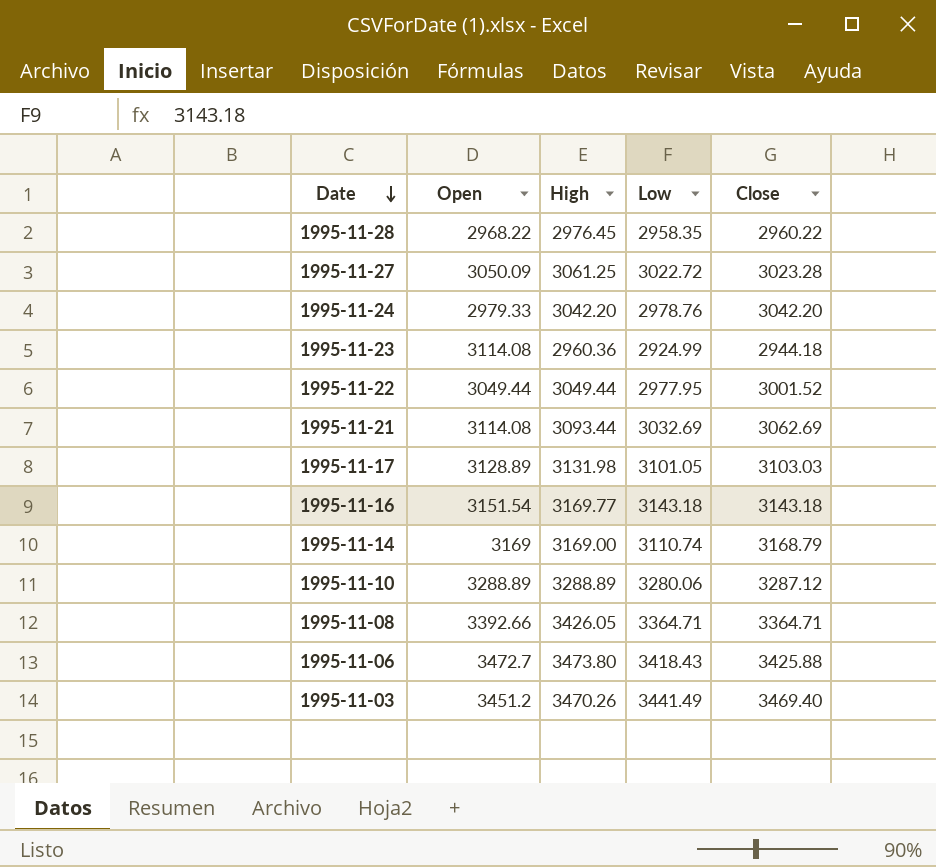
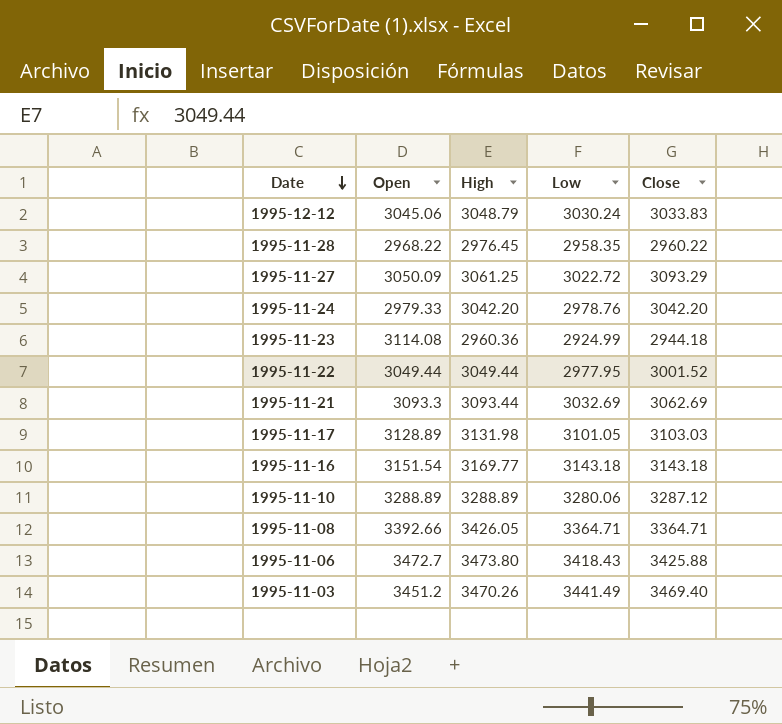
row 1995-11-14: 3169 | 3169.00 | 3110.74 | 3168.79 -> none
row 1995-12-12: none -> 3045.06 | 3048.79 | 3030.24 | 3033.83
1995-11-27 | Close: 3023.28 -> 3093.29
1995-11-21 | Open: 3114.08 -> 3093.3

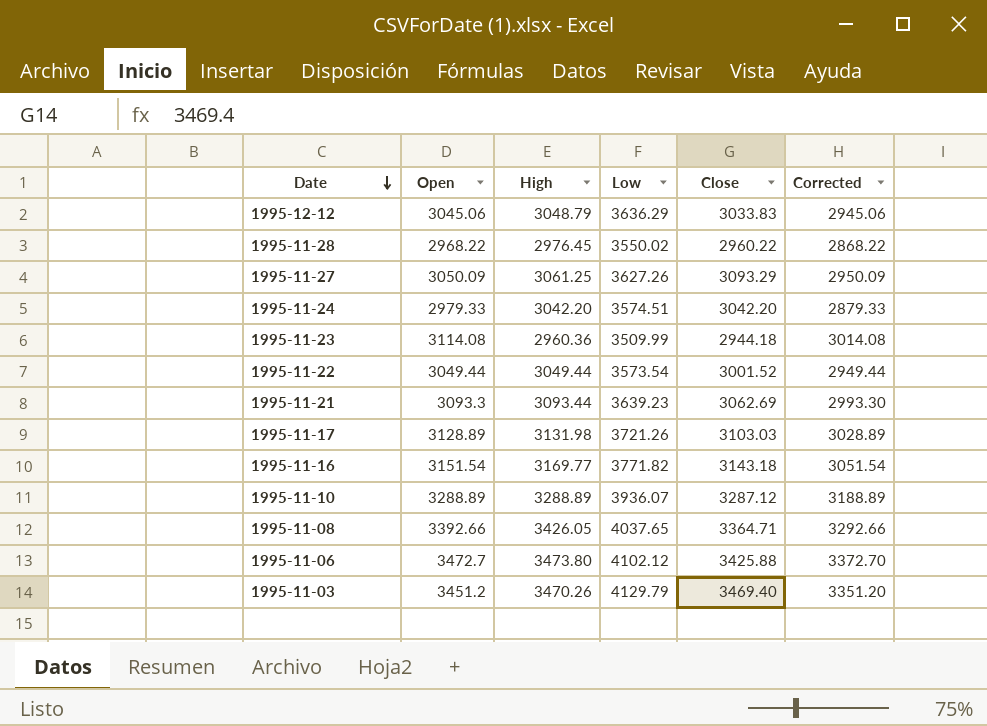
column Corrected | formula: none -> [Open] - 100
1995-12-12 | Low: 3030.24 -> 3636.29
1995-11-28 | Low: 2958.35 -> 3550.02
1995-11-27 | Low: 3022.72 -> 3627.26
1995-11-24 | Low: 2978.76 -> 3574.51
1995-11-23 | Low: 2924.99 -> 3509.99
1995-11-22 | Low: 2977.95 -> 3573.54
1995-11-21 | Low: 3032.69 -> 3639.23
1995-11-17 | Low: 3101.05 -> 3721.26
1995-11-16 | Low: 3143.18 -> 3771.82
1995-11-10 | Low: 3280.06 -> 3936.07
1995-11-08 | Low: 3364.71 -> 4037.65
1995-11-06 | Low: 3418.43 -> 4102.12
1995-11-03 | Low: 3441.49 -> 4129.79

